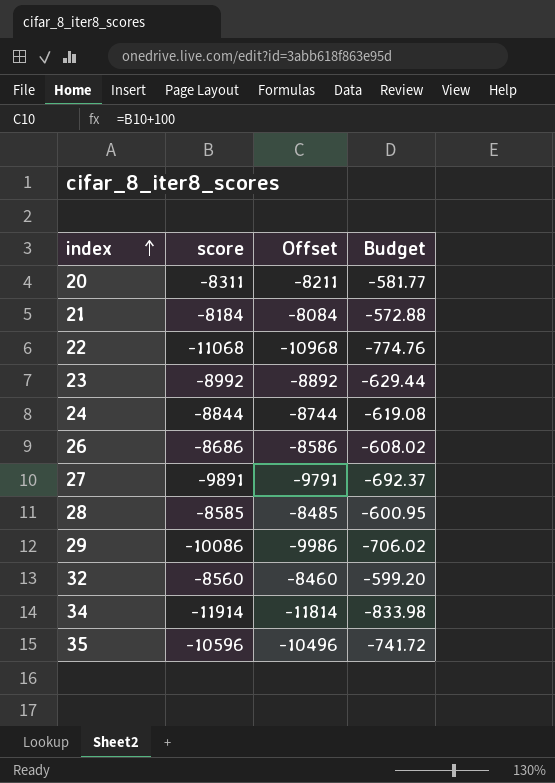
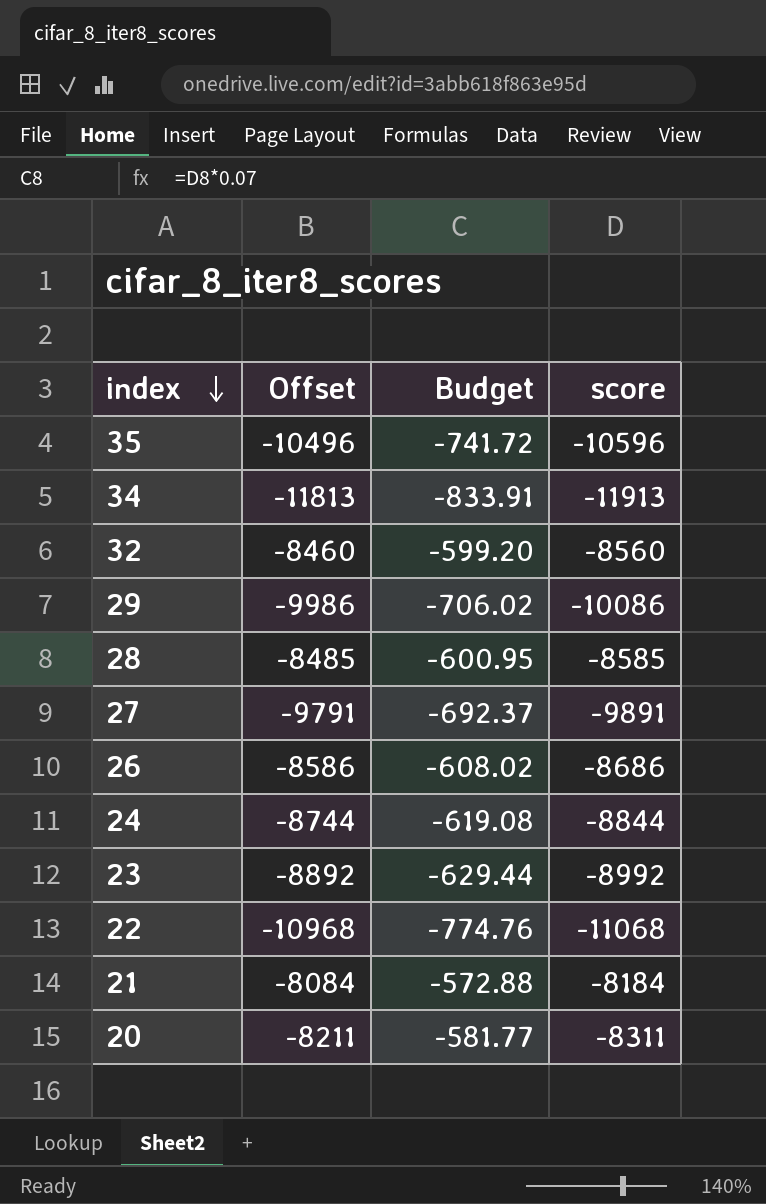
row order: index ascending -> index descending
column score | position: 2 -> 4
34 | Offset: -11814 -> -11813
34 | Budget: -833.98 -> -833.91
34 | score: -11914 -> -11913

